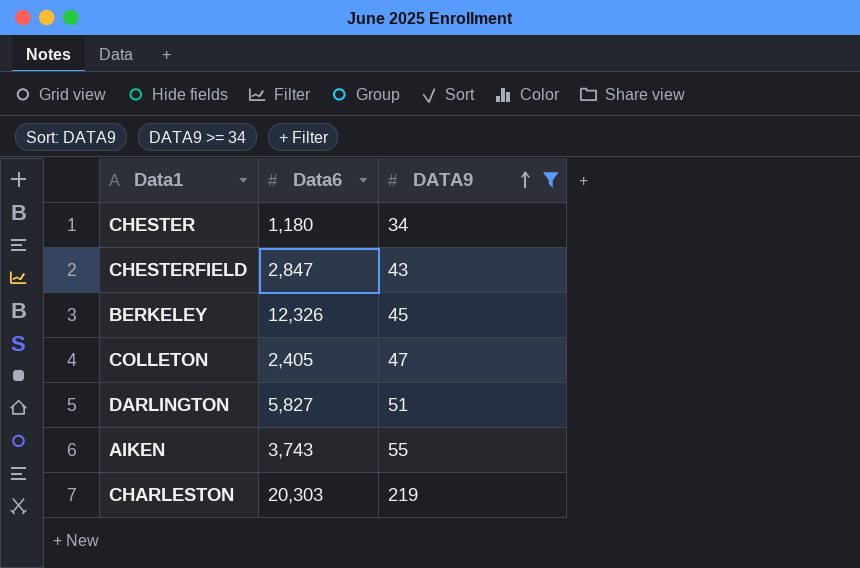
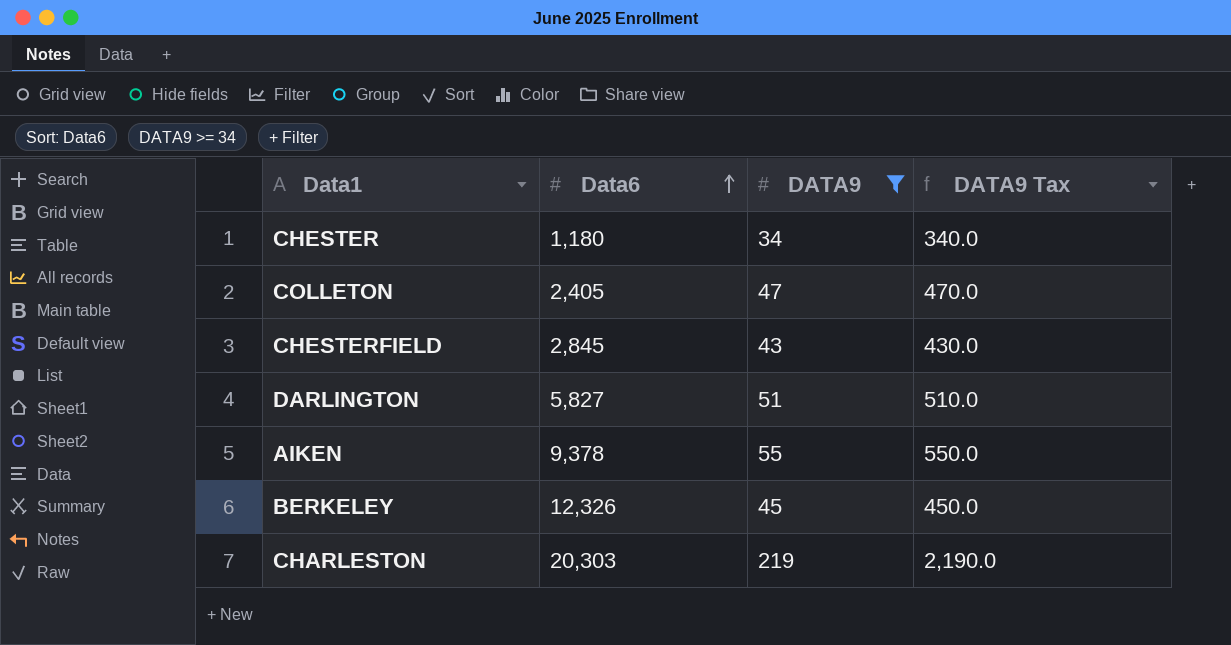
row order: DATA9 ascending -> Data6 ascending
column DATA9 Tax | formula: none -> [DATA9] * 10
CHESTERFIELD | Data6: 2,847 -> 2,845
AIKEN | Data6: 3,743 -> 9,378

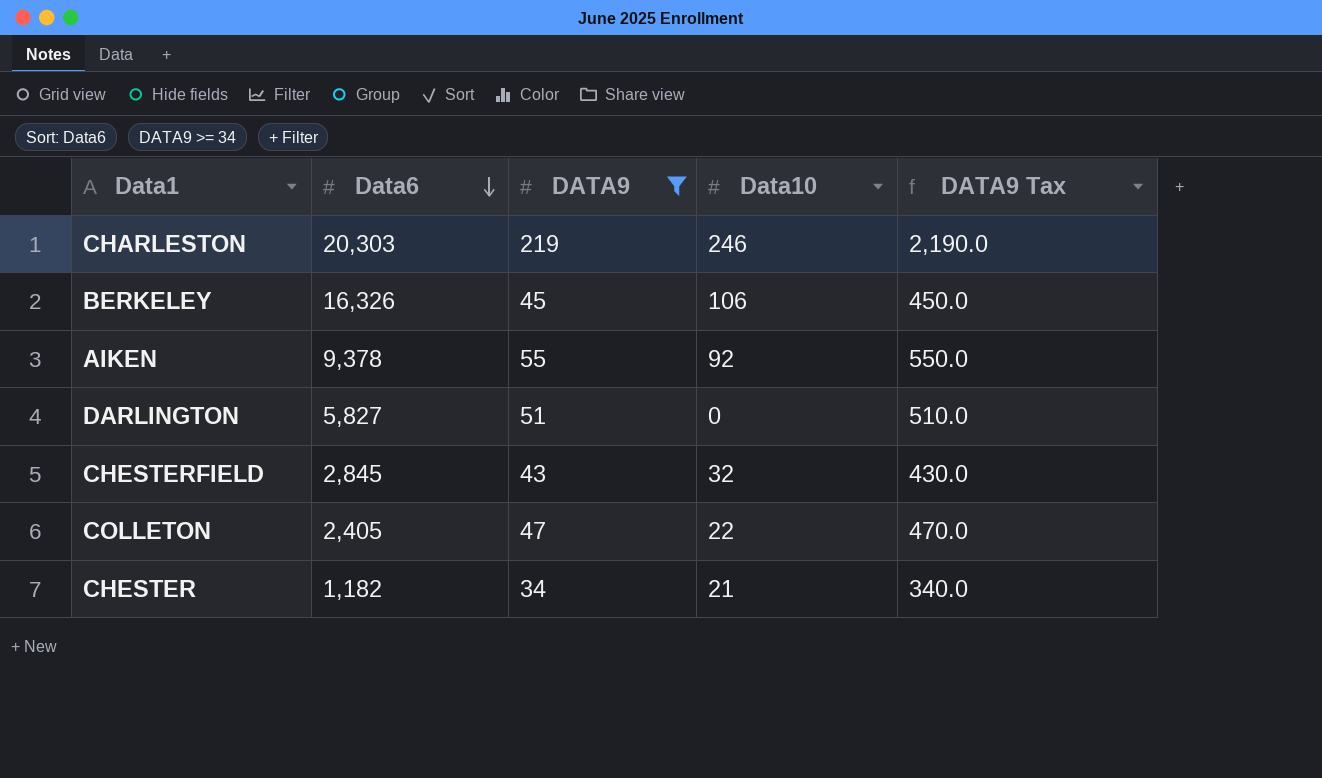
row order: Data6 ascending -> Data6 descending
column Data10 | position: none -> 4
BERKELEY | Data6: 12,326 -> 16,326
CHESTER | Data6: 1,180 -> 1,182

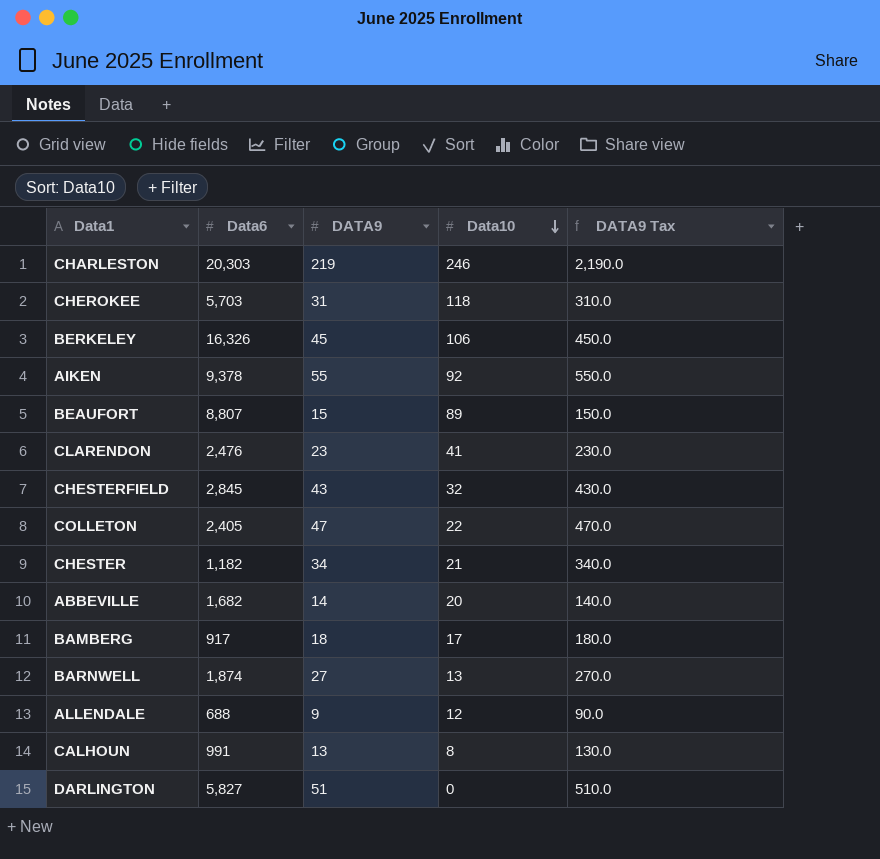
filter: DATA9 >= 34 -> none
row order: Data6 descending -> Data10 descending

